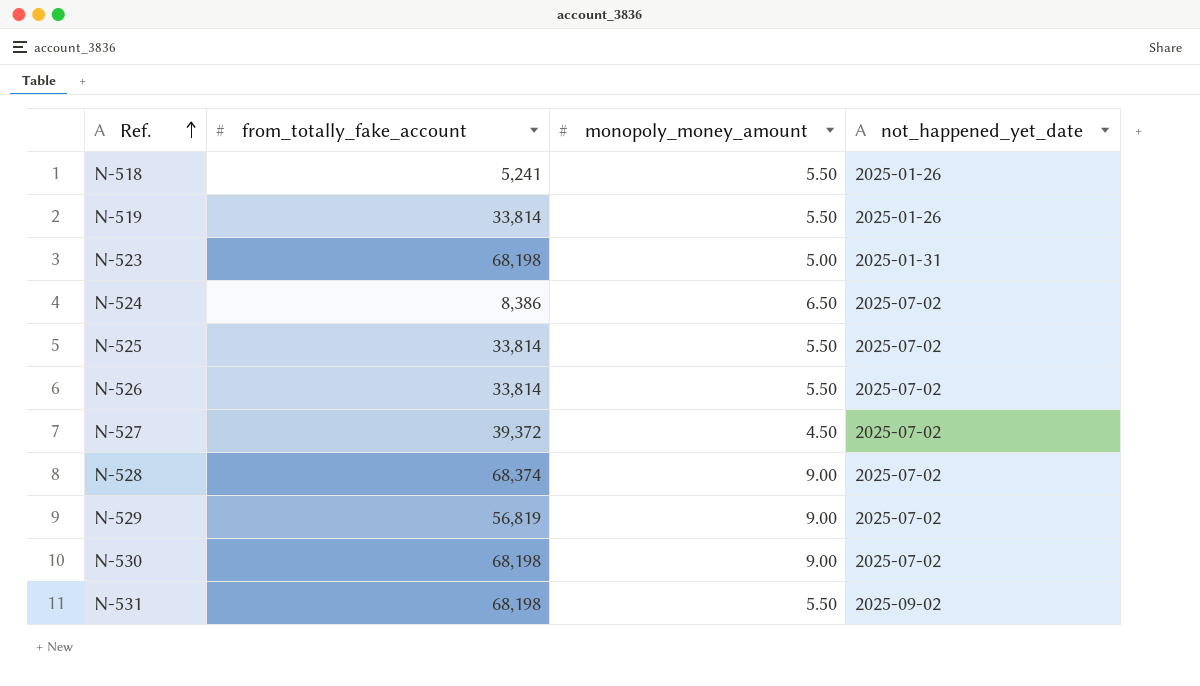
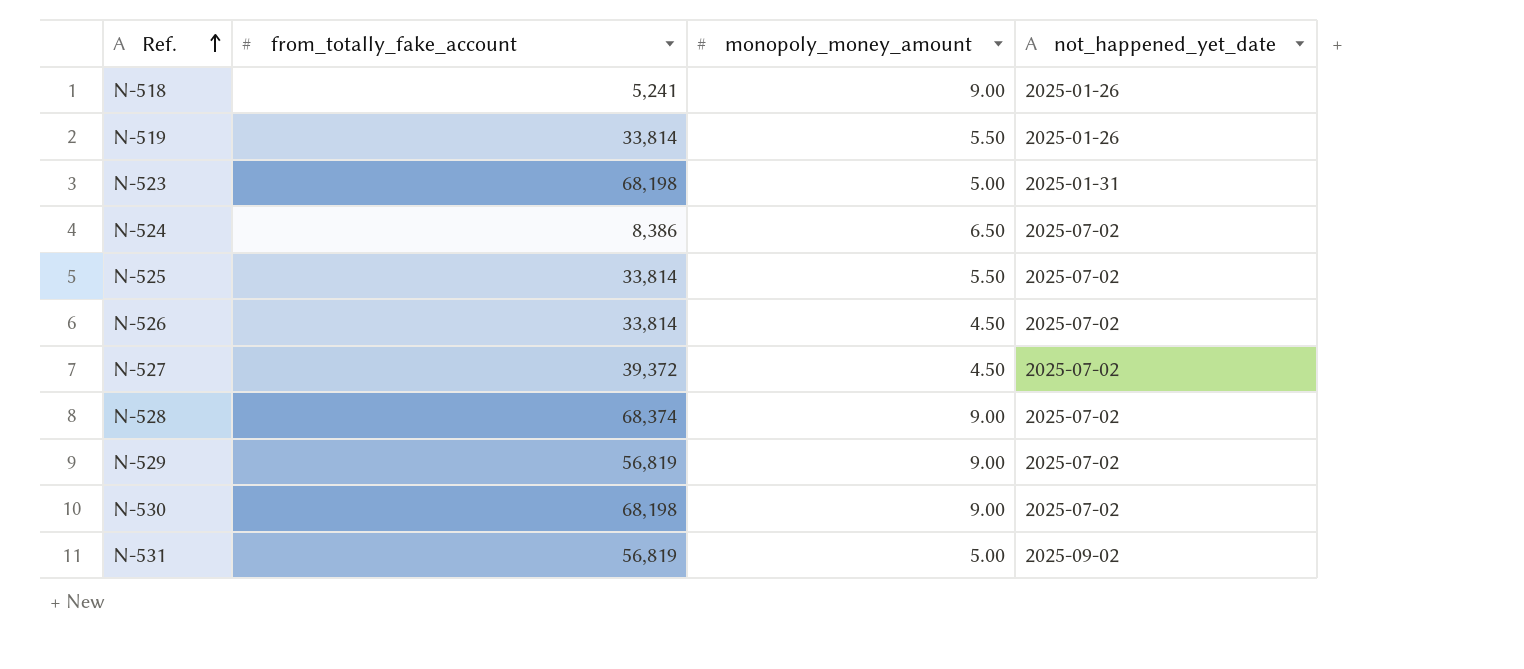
N-518 | monopoly_money_amount: 5.50 -> 9.00
N-526 | monopoly_money_amount: 5.50 -> 4.50
N-531 | from_totally_fake_account: 68,198 -> 56,819
N-531 | monopoly_money_amount: 5.50 -> 5.00

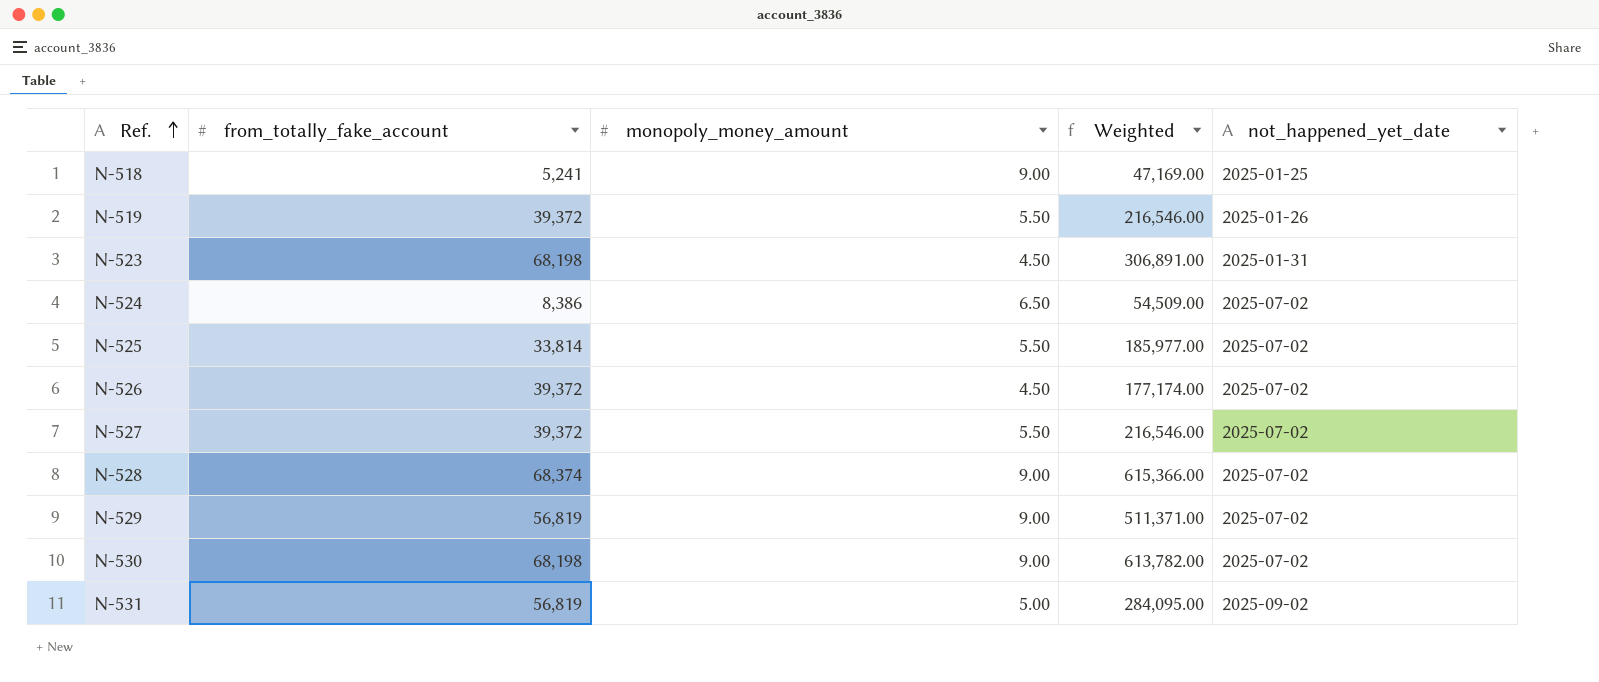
column Weighted | formula: none -> [from_totally_fake_account] * [monopoly_money_amount]
N-518 | not_happened_yet_date: 2025-01-26 -> 2025-01-25
N-519 | from_totally_fake_account: 33,814 -> 39,372
N-523 | monopoly_money_amount: 5.00 -> 4.50
N-526 | from_totally_fake_account: 33,814 -> 39,372
N-527 | monopoly_money_amount: 4.50 -> 5.50

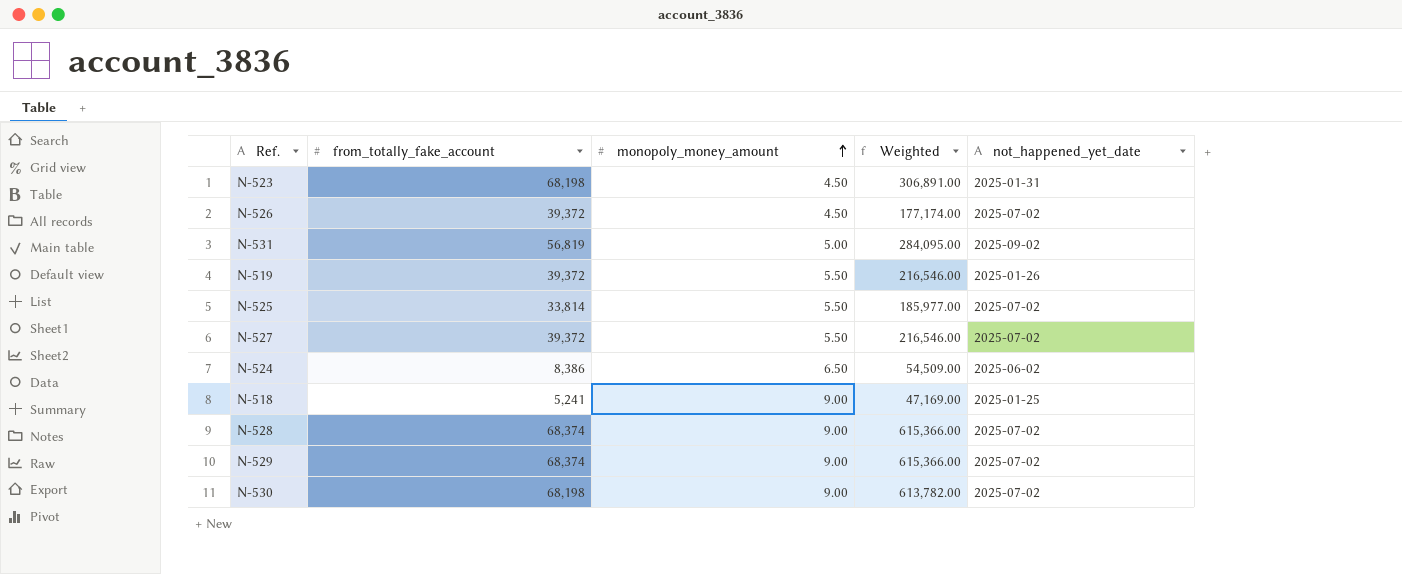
row order: Ref. ascending -> monopoly_money_amount ascending
N-524 | not_happened_yet_date: 2025-07-02 -> 2025-06-02
N-529 | from_totally_fake_account: 56,819 -> 68,374
N-529 | Weighted: 511,371.00 -> 615,366.00

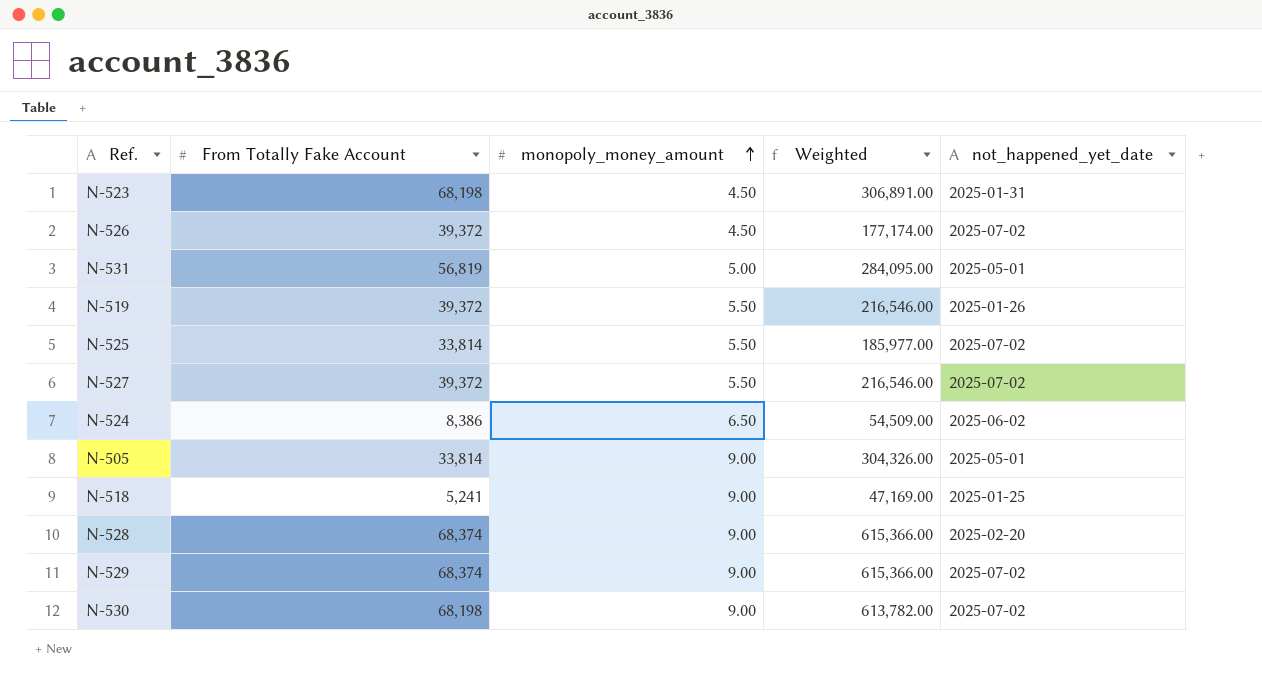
column name: from_totally_fake_account -> From Totally Fake Account
N-531 | not_happened_yet_date: 2025-09-02 -> 2025-05-01
row N-505: none -> 33,814 | 9.00 | 304,326.00 | 2025-05-01
N-528 | not_happened_yet_date: 2025-07-02 -> 2025-02-20

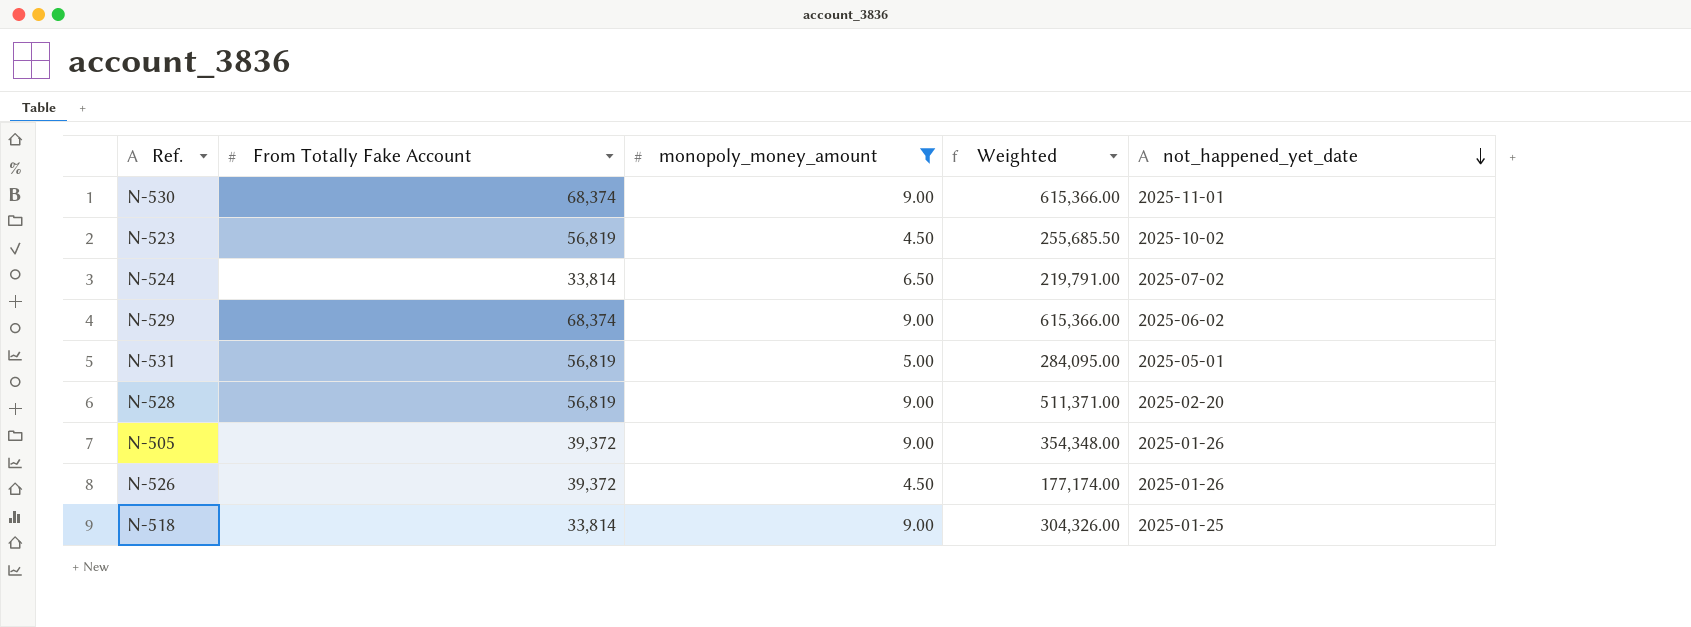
filter: none -> monopoly_money_amount != 5.50
row order: monopoly_money_amount ascending -> not_happened_yet_date descending
N-530 | From Totally Fake Account: 68,198 -> 68,374
N-530 | Weighted: 613,782.00 -> 615,366.00
N-530 | not_happened_yet_date: 2025-07-02 -> 2025-11-01
N-523 | From Totally Fake Account: 68,198 -> 56,819
N-523 | Weighted: 306,891.00 -> 255,685.50
N-523 | not_happened_yet_date: 2025-01-31 -> 2025-10-02
N-524 | From Totally Fake Account: 8,386 -> 33,814
N-524 | Weighted: 54,509.00 -> 219,791.00
N-524 | not_happened_yet_date: 2025-06-02 -> 2025-07-02
N-529 | not_happened_yet_date: 2025-07-02 -> 2025-06-02
N-528 | From Totally Fake Account: 68,374 -> 56,819
N-528 | Weighted: 615,366.00 -> 511,371.00
N-505 | From Totally Fake Account: 33,814 -> 39,372
N-505 | Weighted: 304,326.00 -> 354,348.00
N-505 | not_happened_yet_date: 2025-05-01 -> 2025-01-26
N-526 | not_happened_yet_date: 2025-07-02 -> 2025-01-26
N-518 | From Totally Fake Account: 5,241 -> 33,814
N-518 | Weighted: 47,169.00 -> 304,326.00

